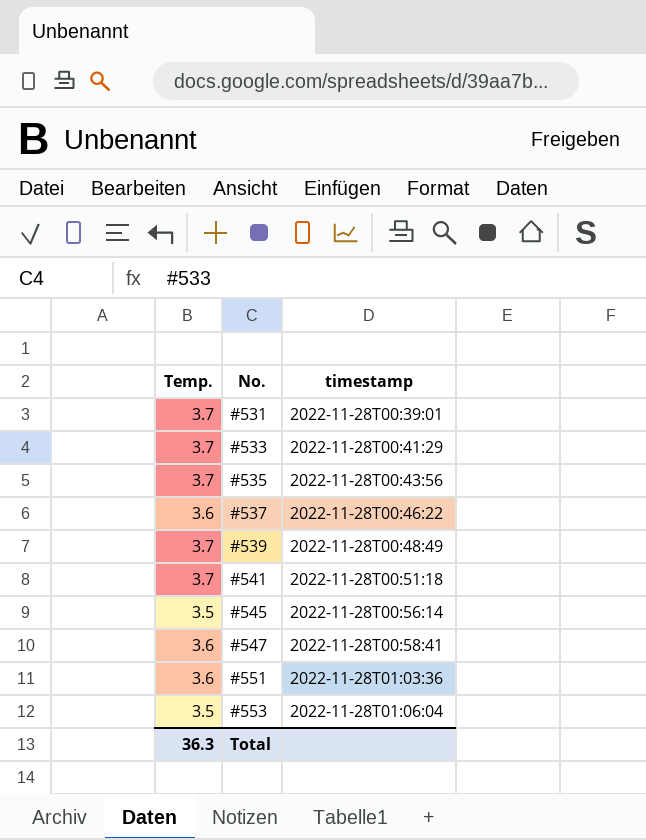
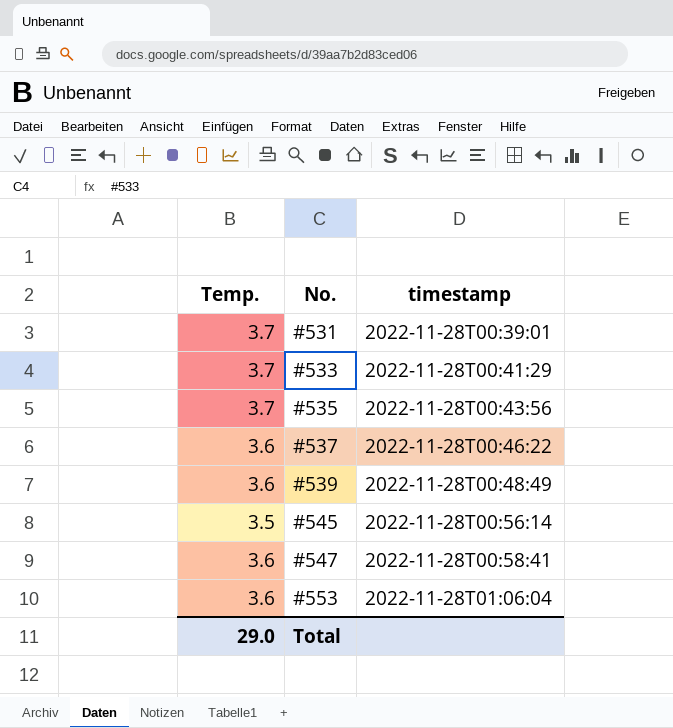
row #541: 3.7 | 2022-11-28T00:51:18 -> none
row #551: 3.6 | 2022-11-28T01:03:36 -> none
#539 | Temp.: 3.7 -> 3.6
#553 | Temp.: 3.5 -> 3.6
Total | Temp.: 36.3 -> 29.0

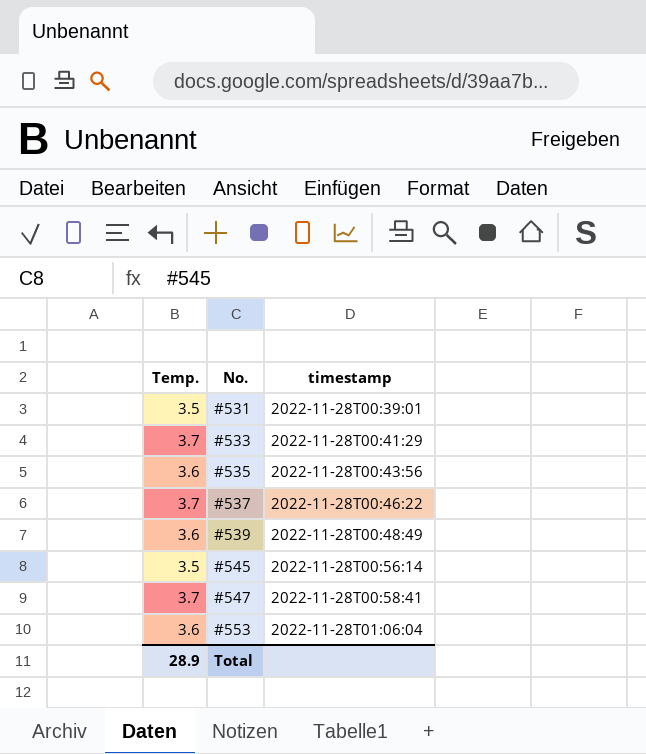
#531 | Temp.: 3.7 -> 3.5
#535 | Temp.: 3.7 -> 3.6
#537 | Temp.: 3.6 -> 3.7
#547 | Temp.: 3.6 -> 3.7
Total | Temp.: 29.0 -> 28.9

